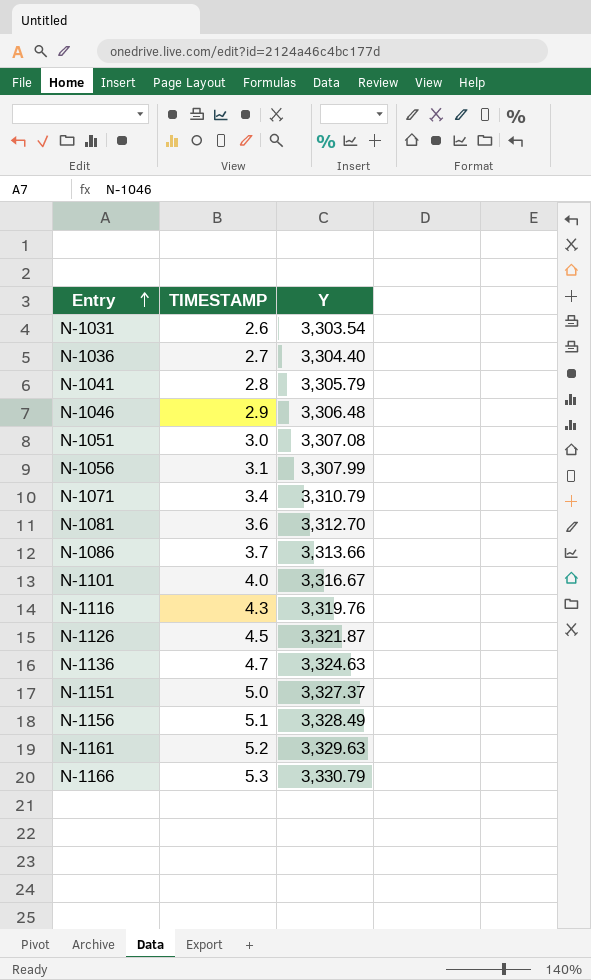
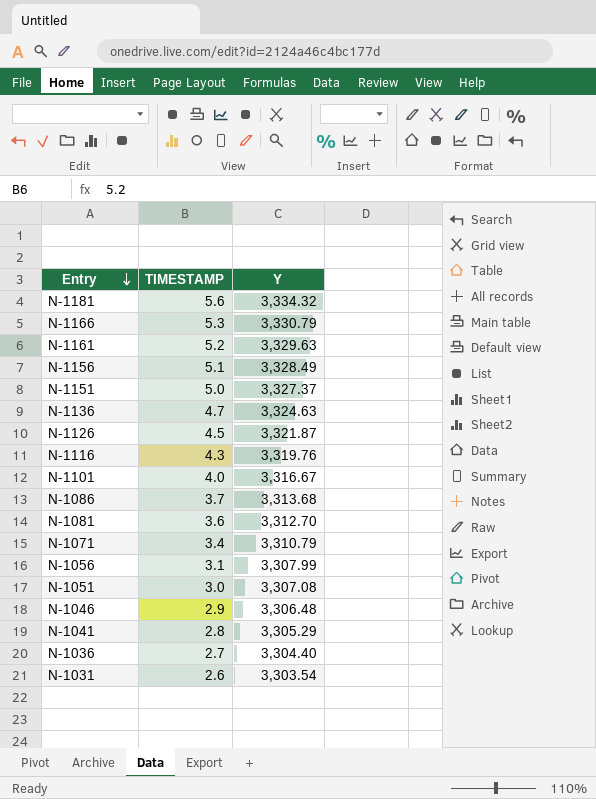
row order: Entry ascending -> Entry descending
row N-1181: none -> 5.6 | 3,334.32
N-1086 | Y: 3,313.66 -> 3,313.68
N-1041 | Y: 3,305.79 -> 3,305.29

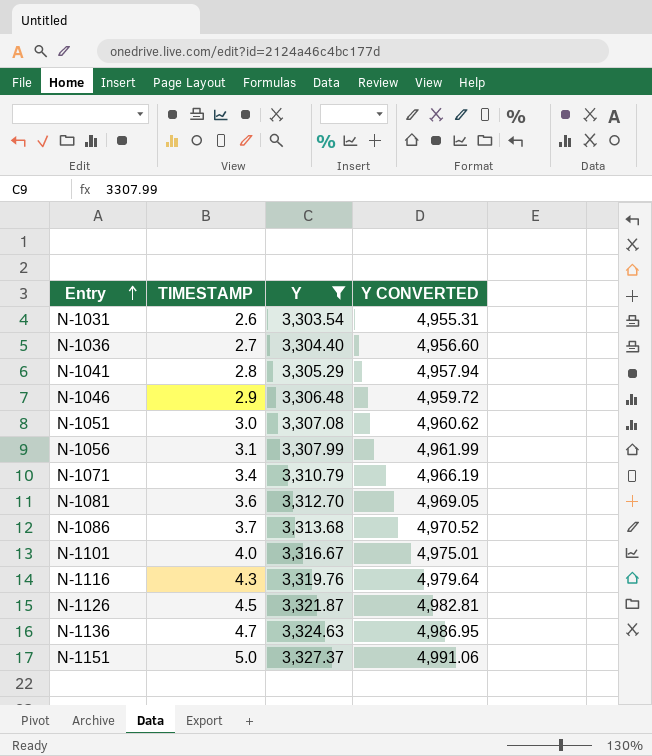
filter: none -> Y <= 3,327.37
row order: Entry descending -> Entry ascending
column Y CONVERTED | formula: none -> [Y] * 1.5

